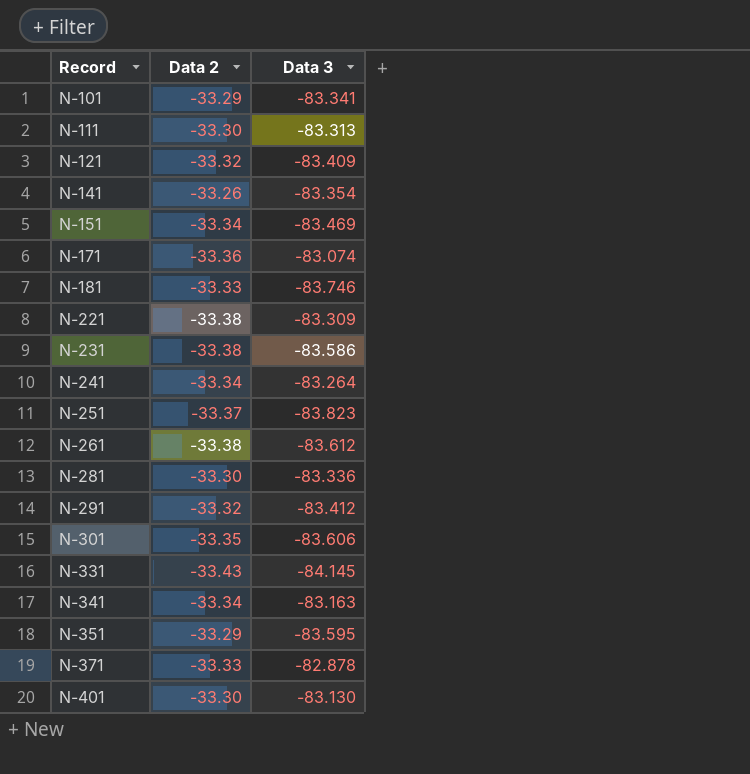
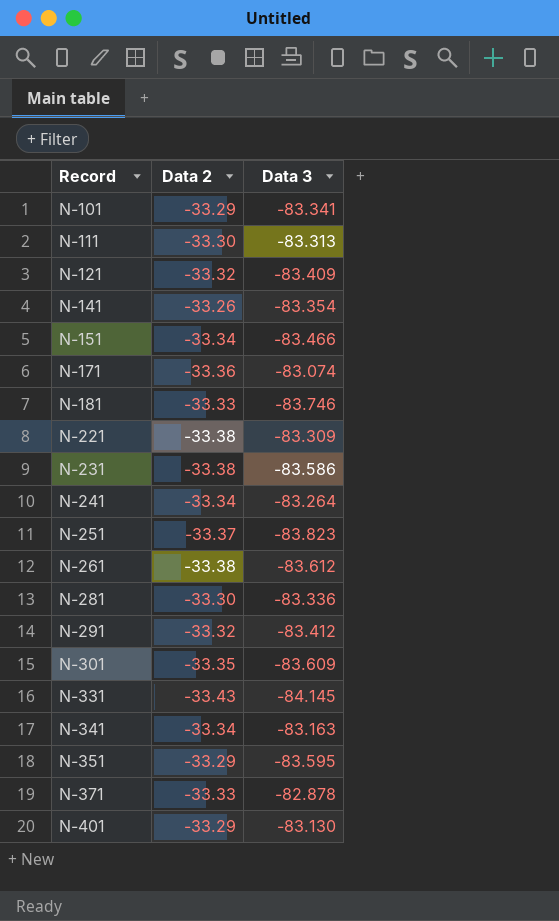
N-151 | Data 3: -83.469 -> -83.466
N-301 | Data 3: -83.606 -> -83.609
N-401 | Data 2: -33.30 -> -33.29

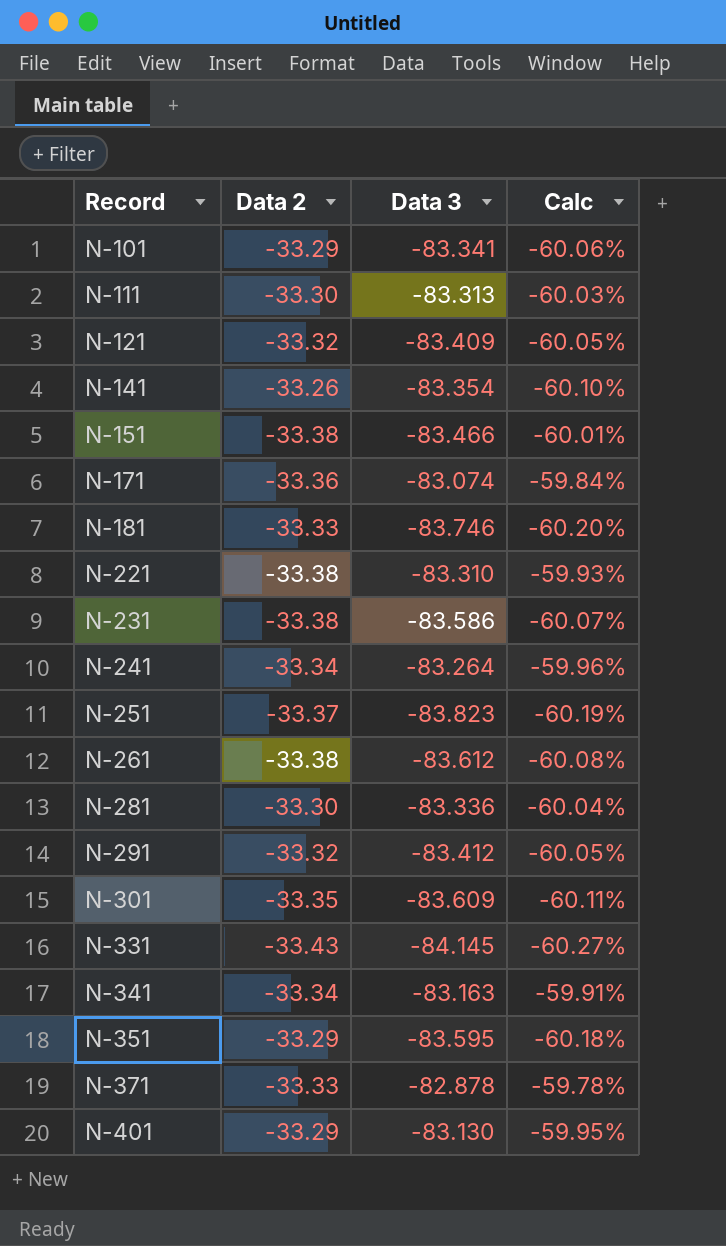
column Calc | formula: none -> ([Data 2] - [Data 3]) / [Data 3]
N-151 | Data 2: -33.34 -> -33.38
N-221 | Data 3: -83.309 -> -83.310

